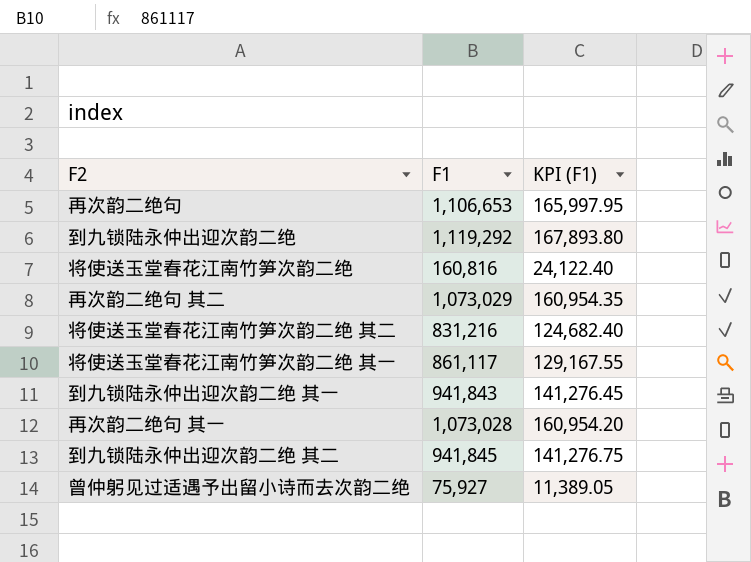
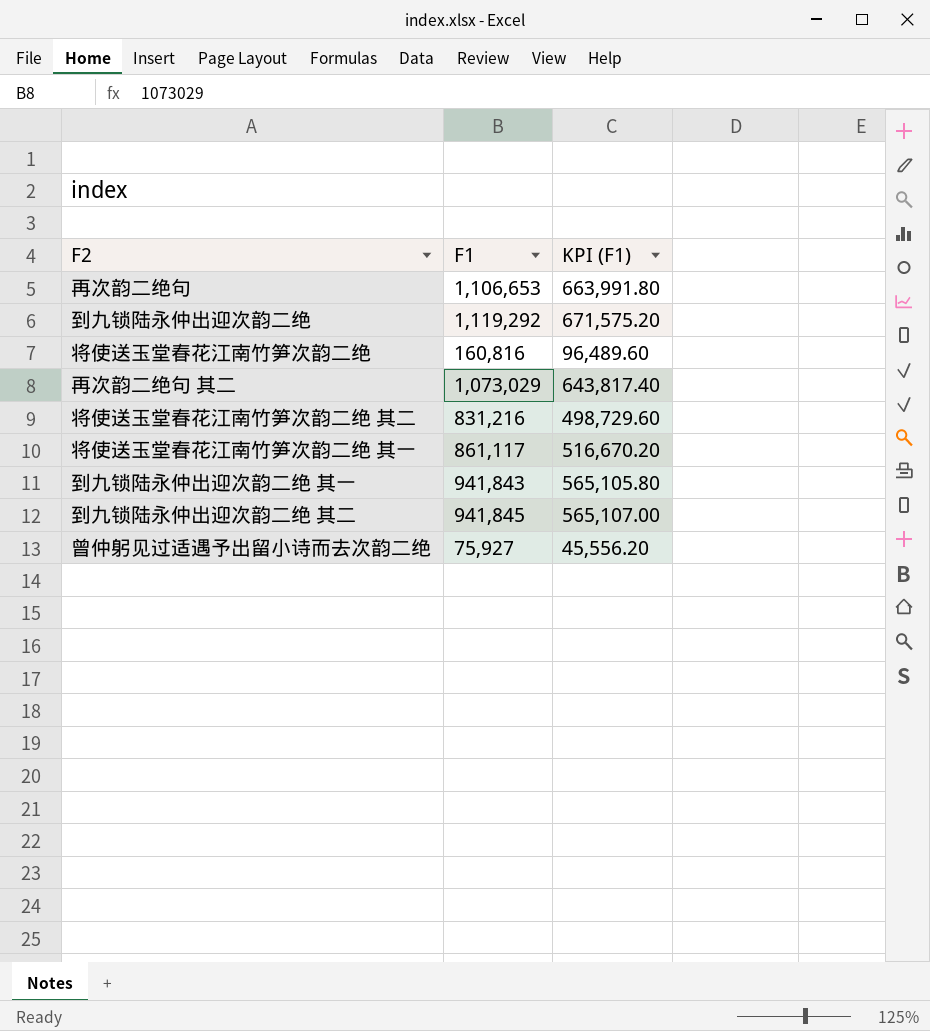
column KPI (F1) | formula: [F1] * 0.15 -> [F1] * 0.6
row 再次韵二绝句 其一: 1,073,028 | 160,954.20 -> none

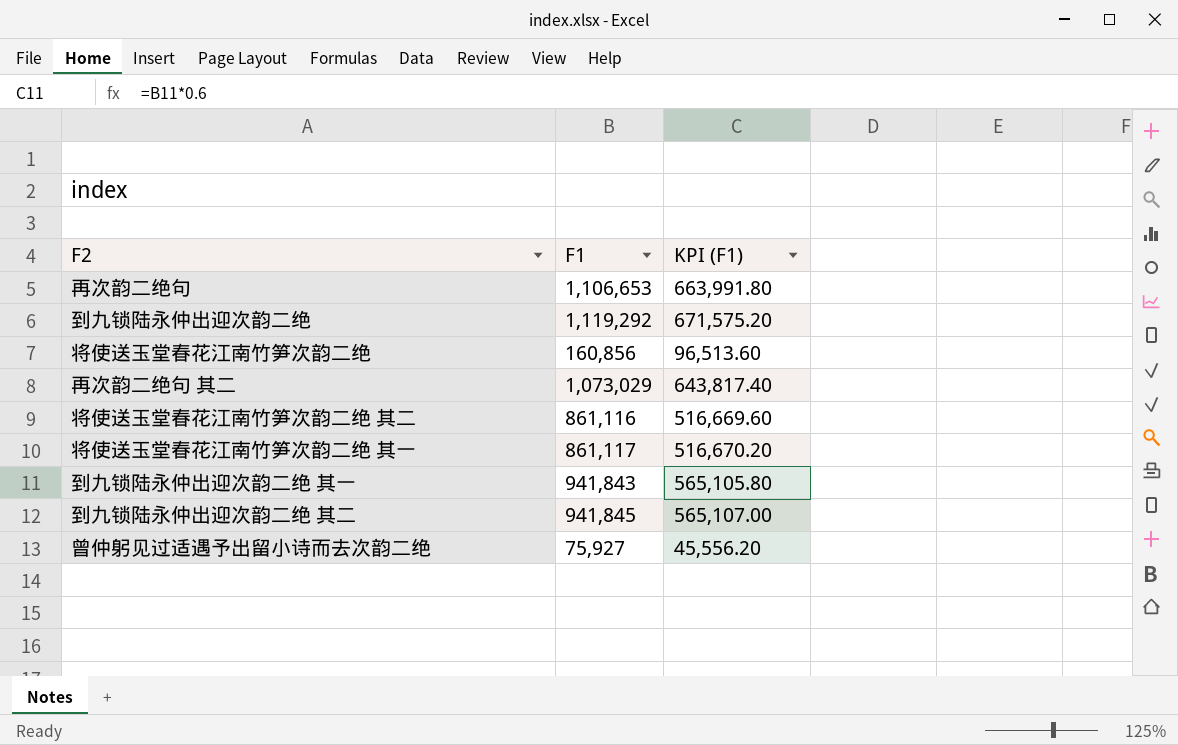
将使送玉堂春花江南竹笋次韵二绝 | F1: 160,816 -> 160,856
将使送玉堂春花江南竹笋次韵二绝 | KPI (F1): 96,489.60 -> 96,513.60
将使送玉堂春花江南竹笋次韵二绝 其二 | F1: 831,216 -> 861,116
将使送玉堂春花江南竹笋次韵二绝 其二 | KPI (F1): 498,729.60 -> 516,669.60

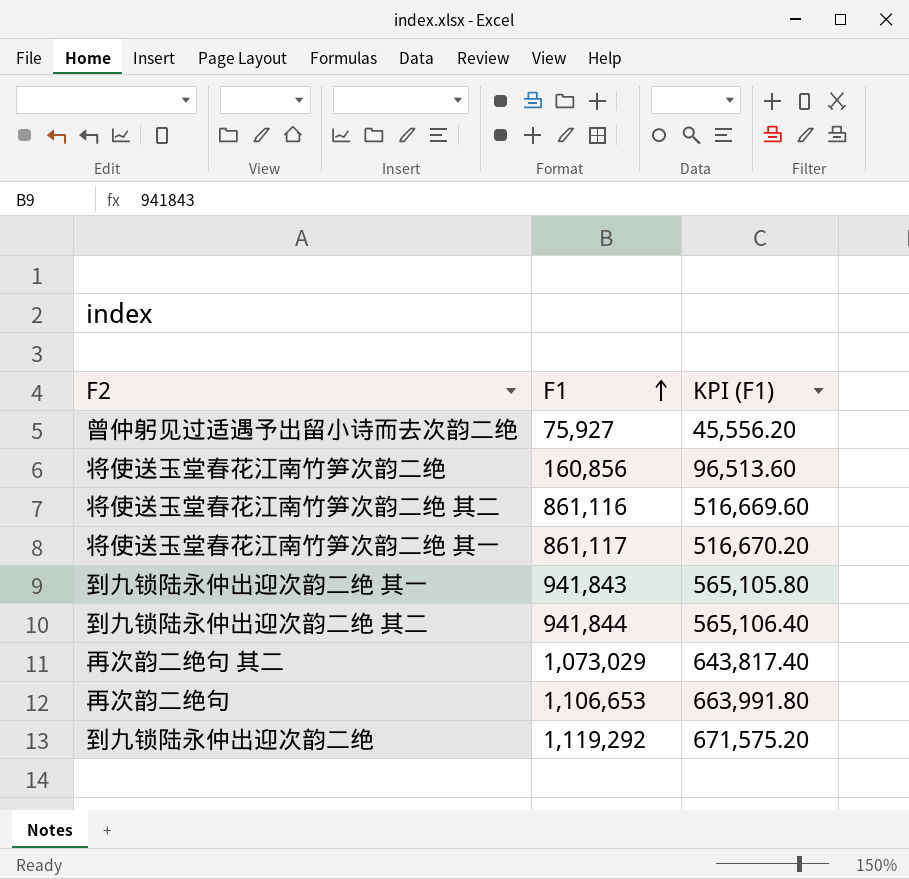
row order: none -> F1 ascending
到九锁陆永仲出迎次韵二绝 其二 | F1: 941,845 -> 941,844
到九锁陆永仲出迎次韵二绝 其二 | KPI (F1): 565,107.00 -> 565,106.40

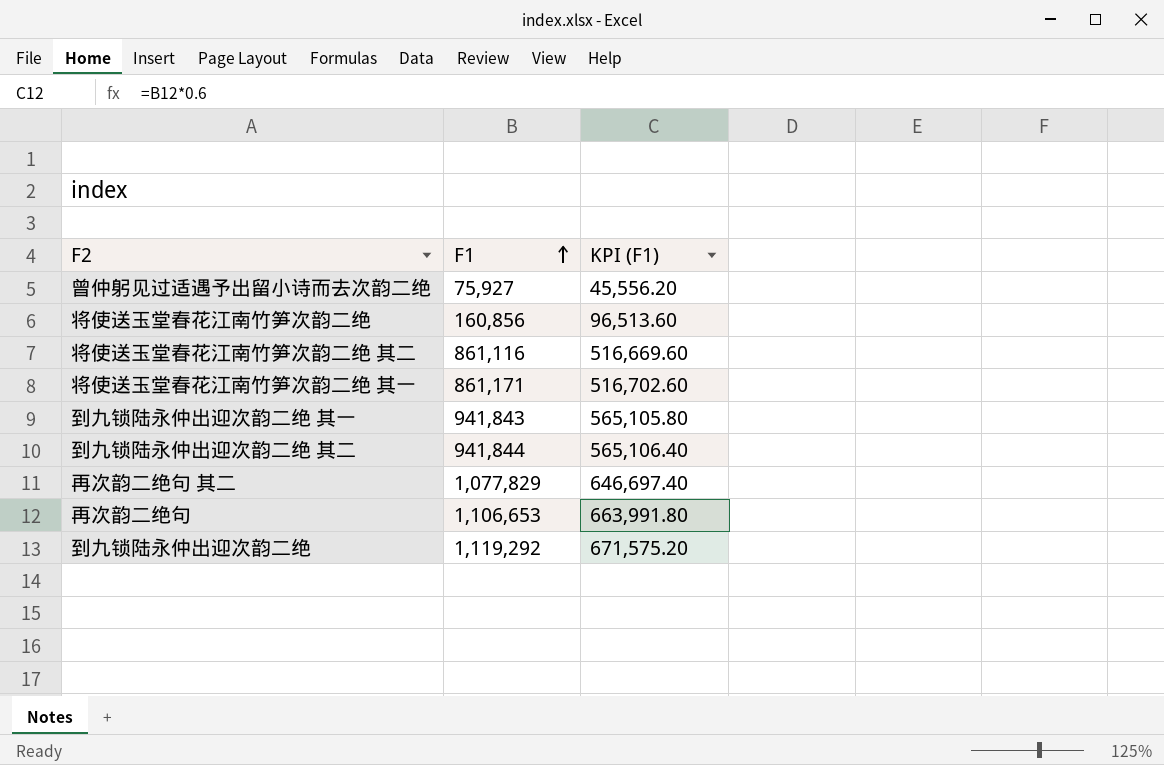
将使送玉堂春花江南竹笋次韵二绝 其一 | F1: 861,117 -> 861,171
将使送玉堂春花江南竹笋次韵二绝 其一 | KPI (F1): 516,670.20 -> 516,702.60
再次韵二绝句 其二 | F1: 1,073,029 -> 1,077,829
再次韵二绝句 其二 | KPI (F1): 643,817.40 -> 646,697.40

